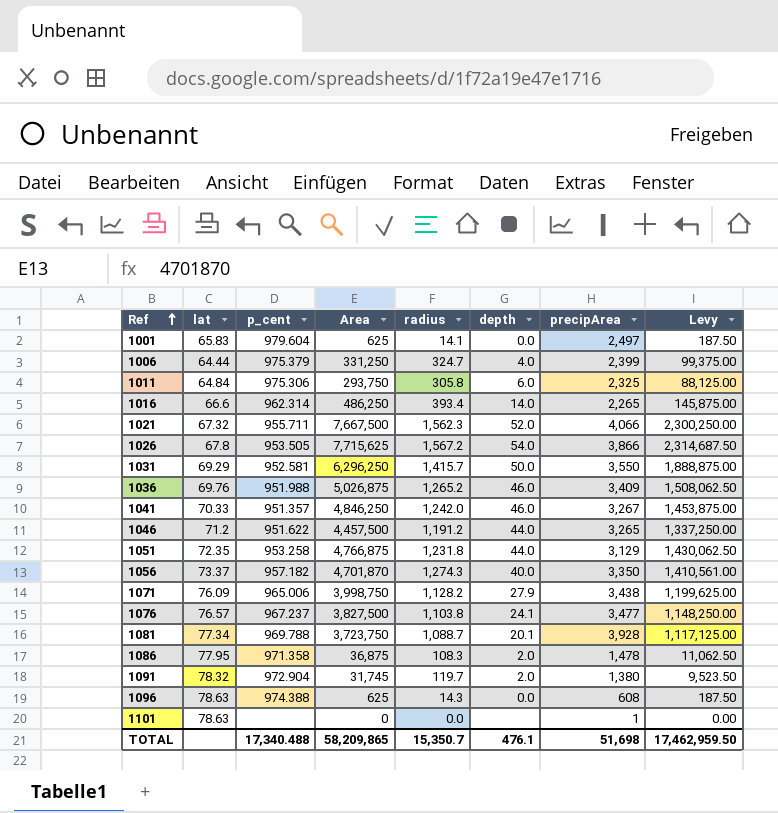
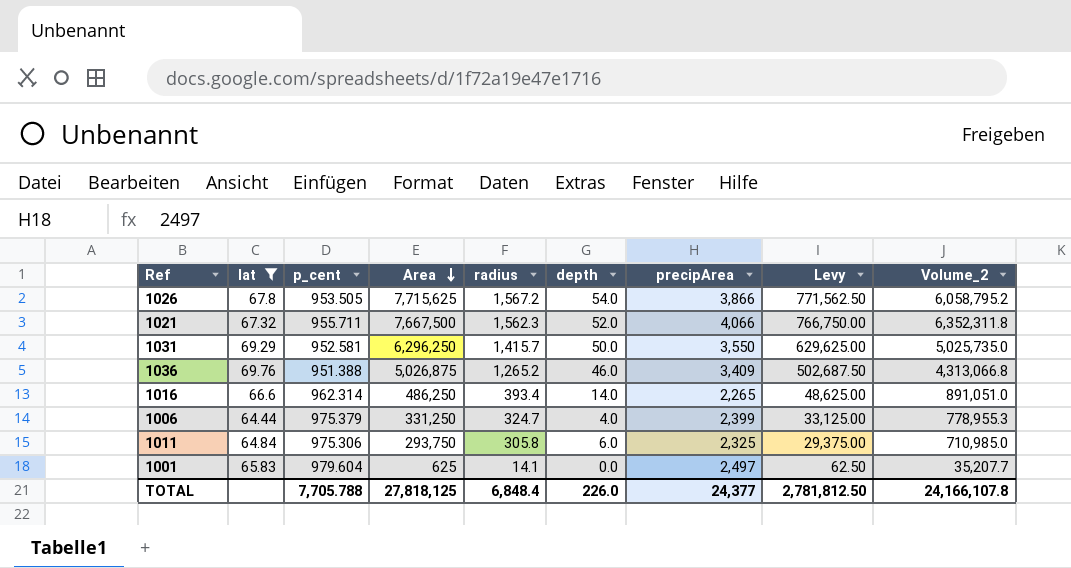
filter: none -> lat <= 69.76
row order: Ref ascending -> Area descending
column Levy | formula: [Area] * 0.3 -> [Area] * 0.1
column Volume_2 | formula: none -> [radius] * [precipArea]
1036 | p_cent: 951.988 -> 951.388
TOTAL | p_cent: 17,340.488 -> 7,705.788
TOTAL | Area: 58,209,865 -> 27,818,125
TOTAL | radius: 15,350.7 -> 6,848.4
TOTAL | depth: 476.1 -> 226.0
TOTAL | precipArea: 51,698 -> 24,377
TOTAL | Levy: 17,462,959.50 -> 2,781,812.50

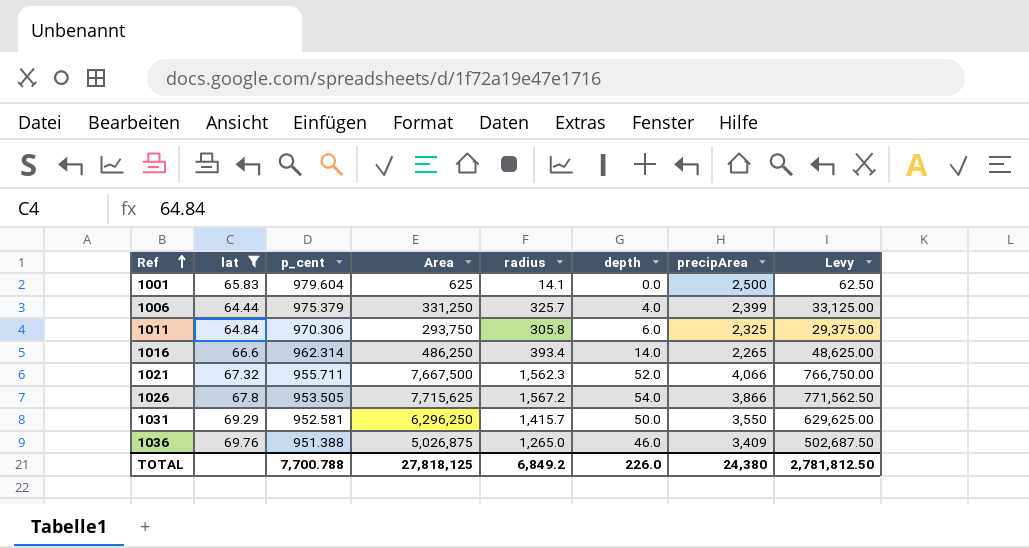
row order: Area descending -> Ref ascending
column Volume_2 | formula: [radius] * [precipArea] -> none
1001 | precipArea: 2,497 -> 2,500
1006 | radius: 324.7 -> 325.7
1011 | p_cent: 975.306 -> 970.306
1036 | radius: 1,265.2 -> 1,265.0
TOTAL | p_cent: 7,705.788 -> 7,700.788
TOTAL | radius: 6,848.4 -> 6,849.2
TOTAL | precipArea: 24,377 -> 24,380

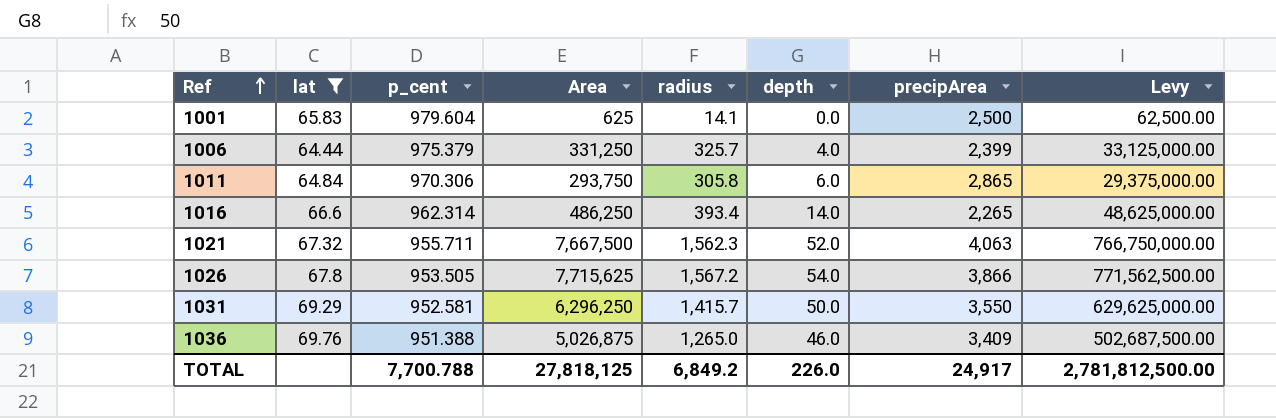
column Levy | formula: [Area] * 0.1 -> [Area] * 100
1011 | precipArea: 2,325 -> 2,865
1021 | precipArea: 4,066 -> 4,063
TOTAL | precipArea: 24,380 -> 24,917
TOTAL | Levy: 2,781,812.50 -> 2,781,812,500.00

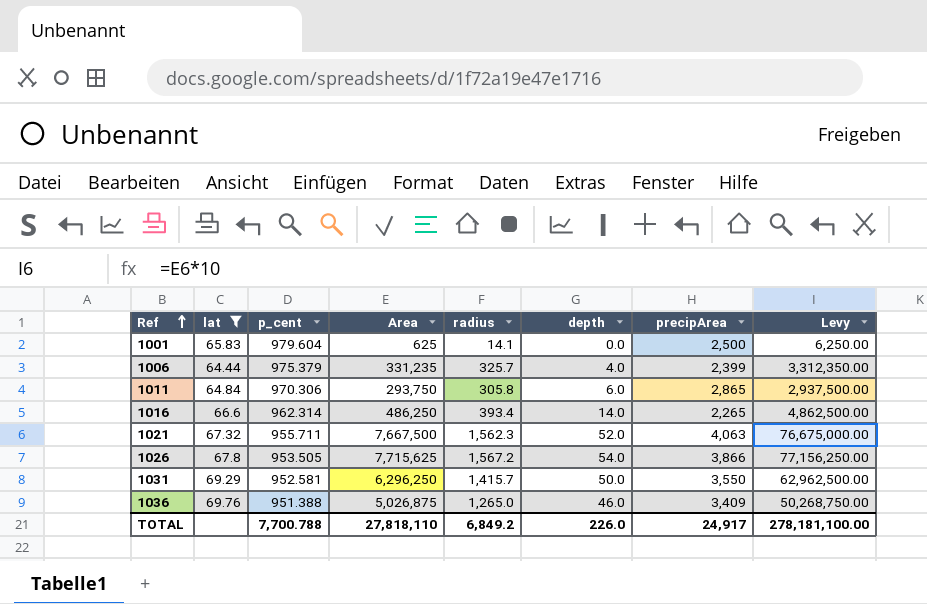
column Levy | formula: [Area] * 100 -> [Area] * 10
1006 | Area: 331,250 -> 331,235
TOTAL | Area: 27,818,125 -> 27,818,110
TOTAL | Levy: 2,781,812,500.00 -> 278,181,100.00

